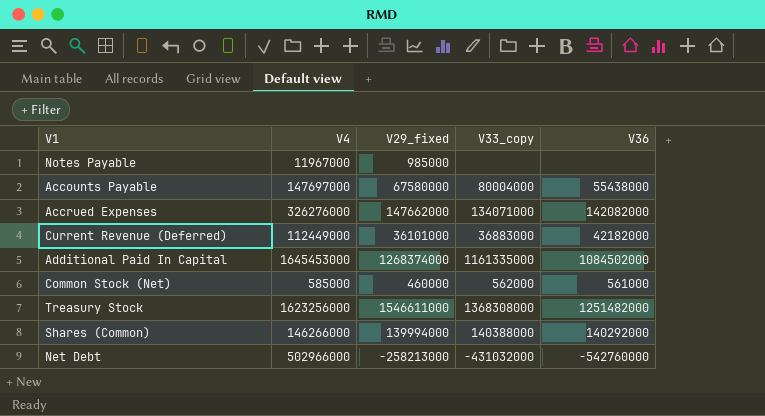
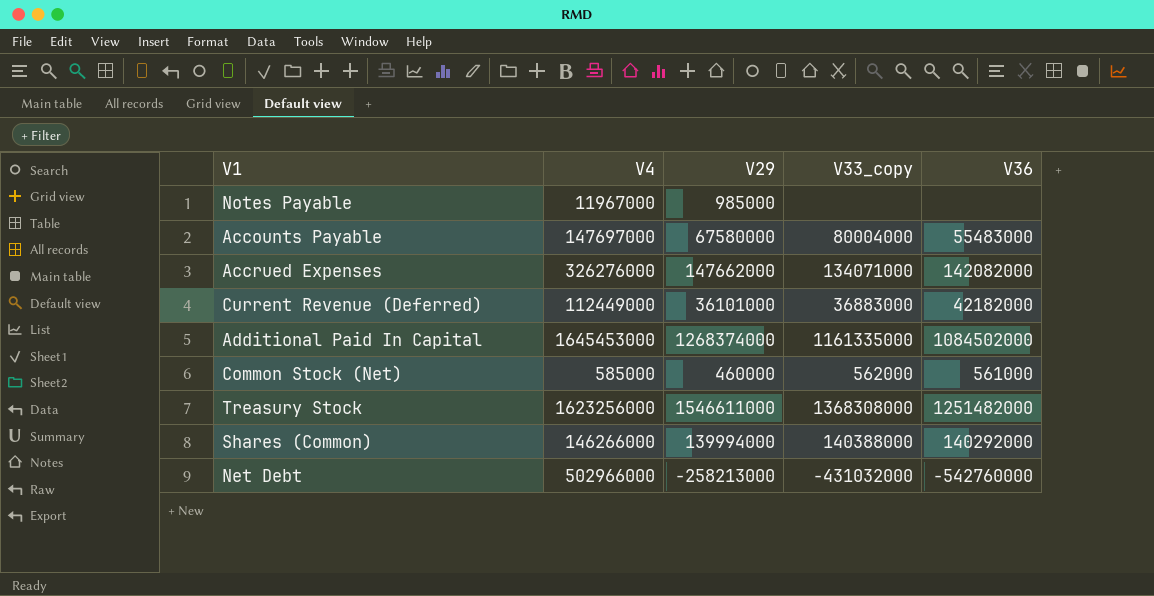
column name: V29_fixed -> V29
Accounts Payable | V36: 55438000 -> 55483000

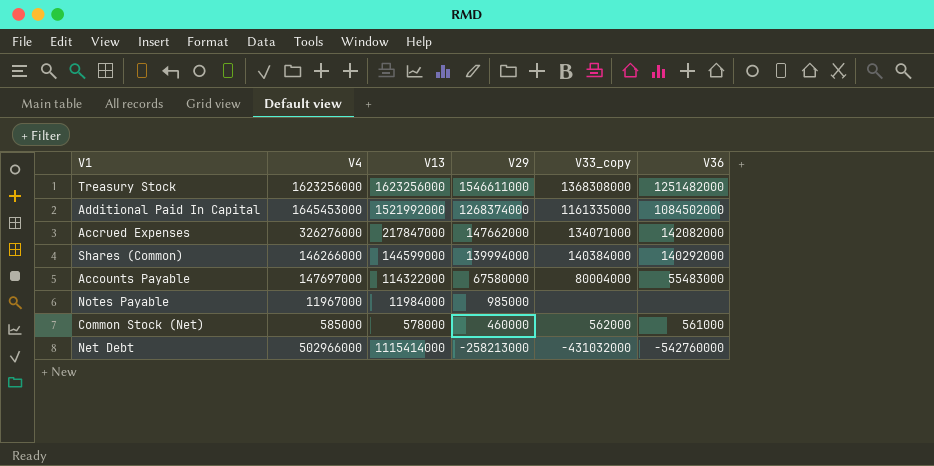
row order: none -> V29 descending
column V13 | position: none -> 3
row Current Revenue (Deferred): 112449000 | 36101000 | 36883000 | 42182000 -> none
Shares (Common) | V33_copy: 140388000 -> 140384000

